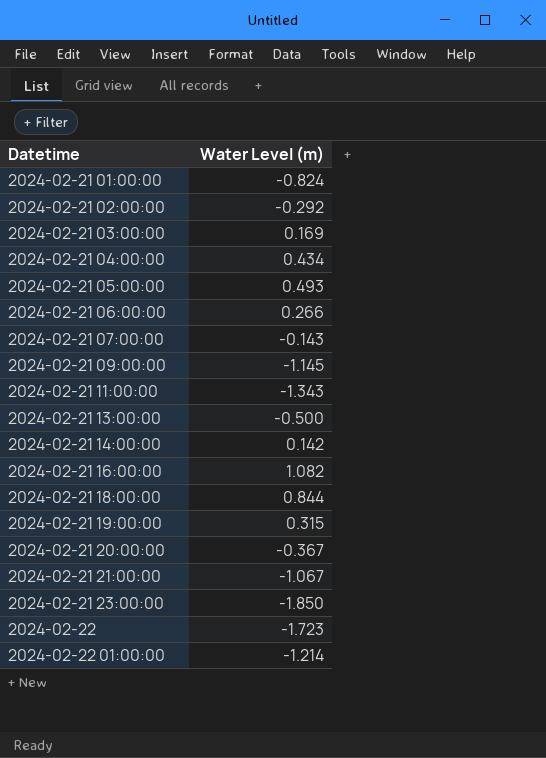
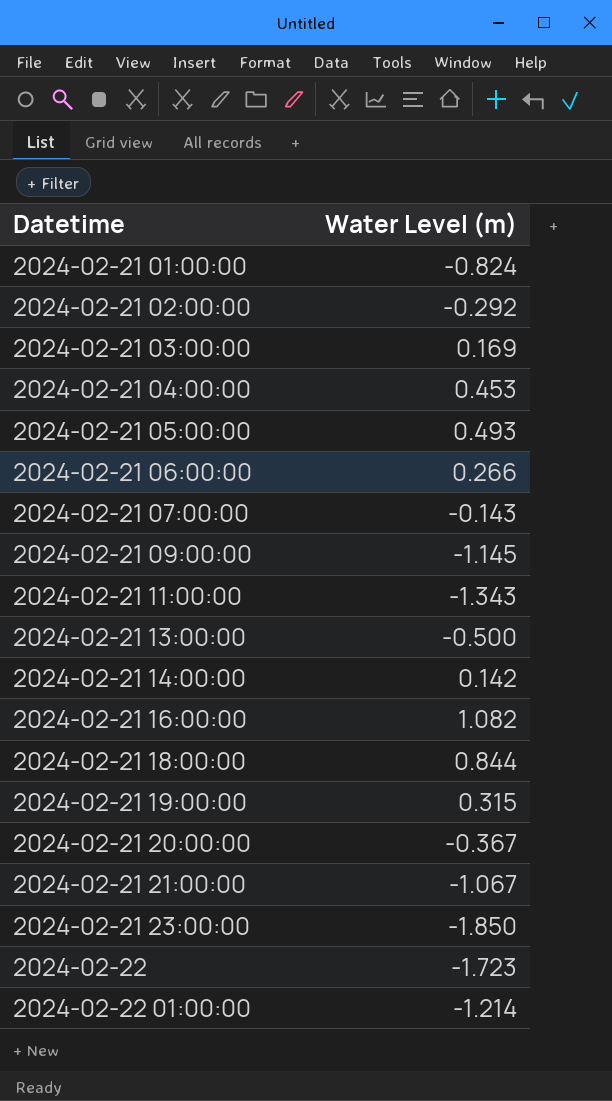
2024-02-21 04:00:00 | Water Level (m): 0.434 -> 0.453

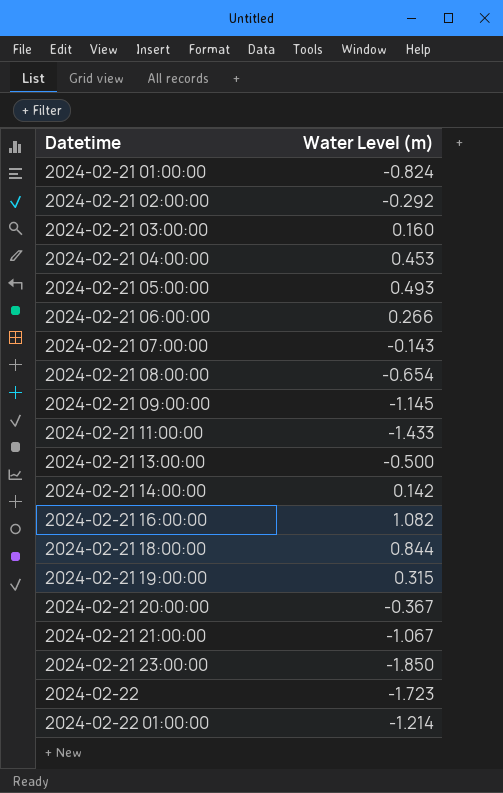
2024-02-21 03:00:00 | Water Level (m): 0.169 -> 0.160
row 2024-02-21 08:00:00: none -> -0.654
2024-02-21 11:00:00 | Water Level (m): -1.343 -> -1.433

